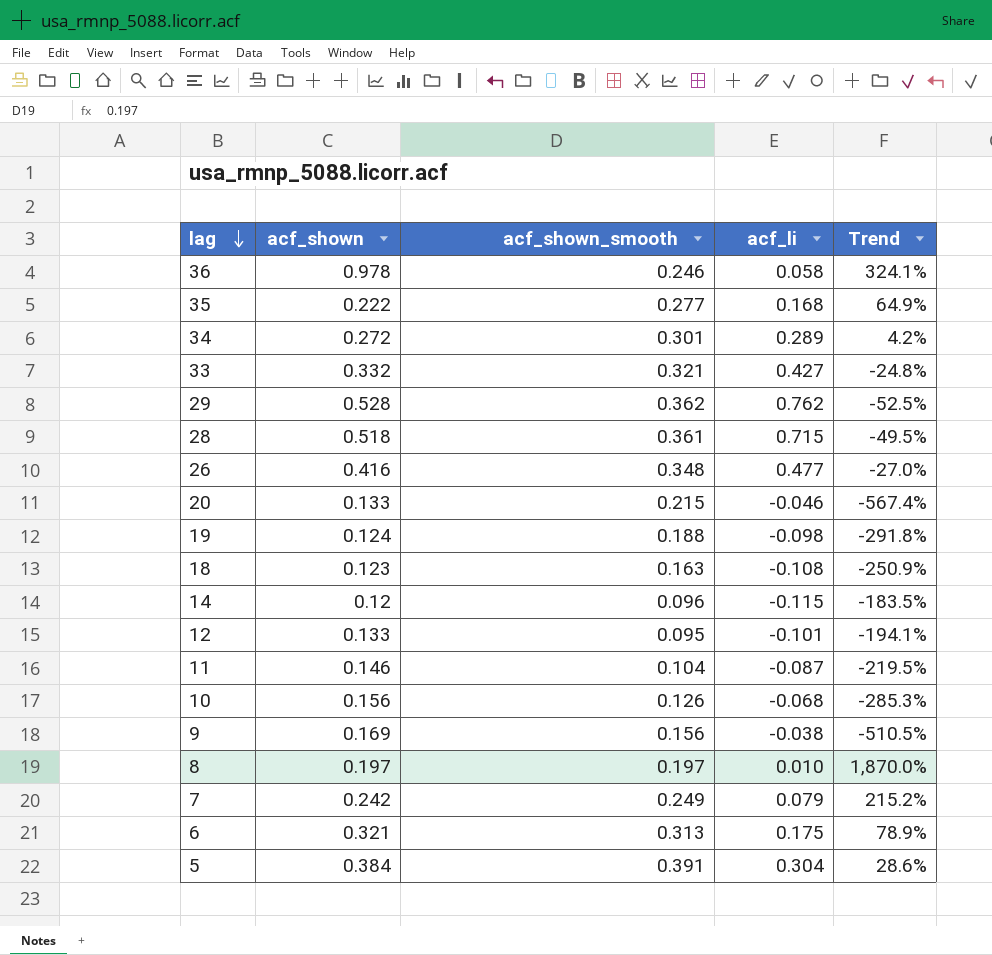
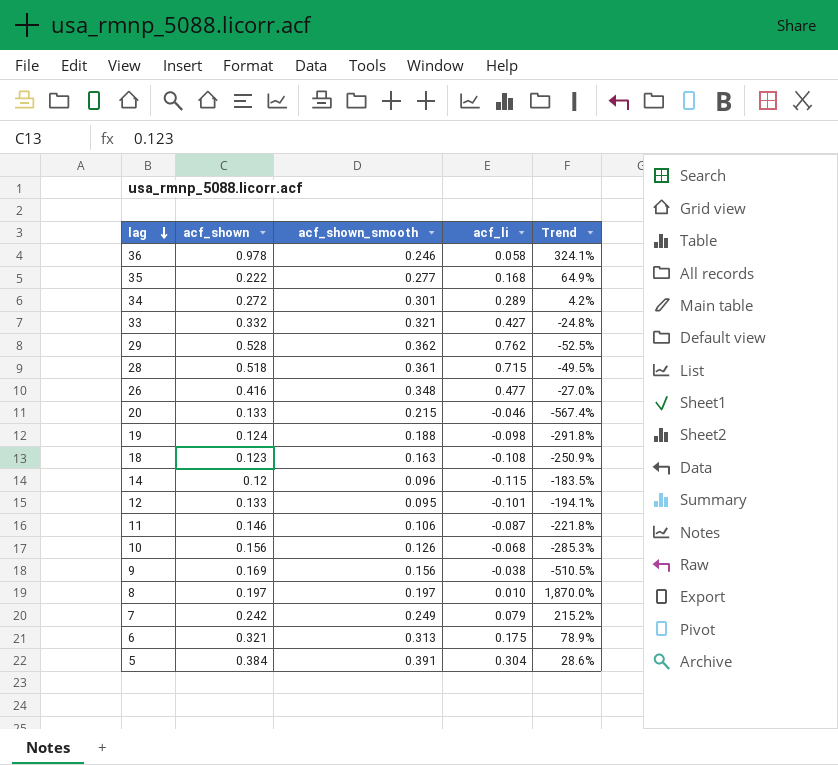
11 | acf_shown_smooth: 0.104 -> 0.106
11 | Trend: -219.5% -> -221.8%

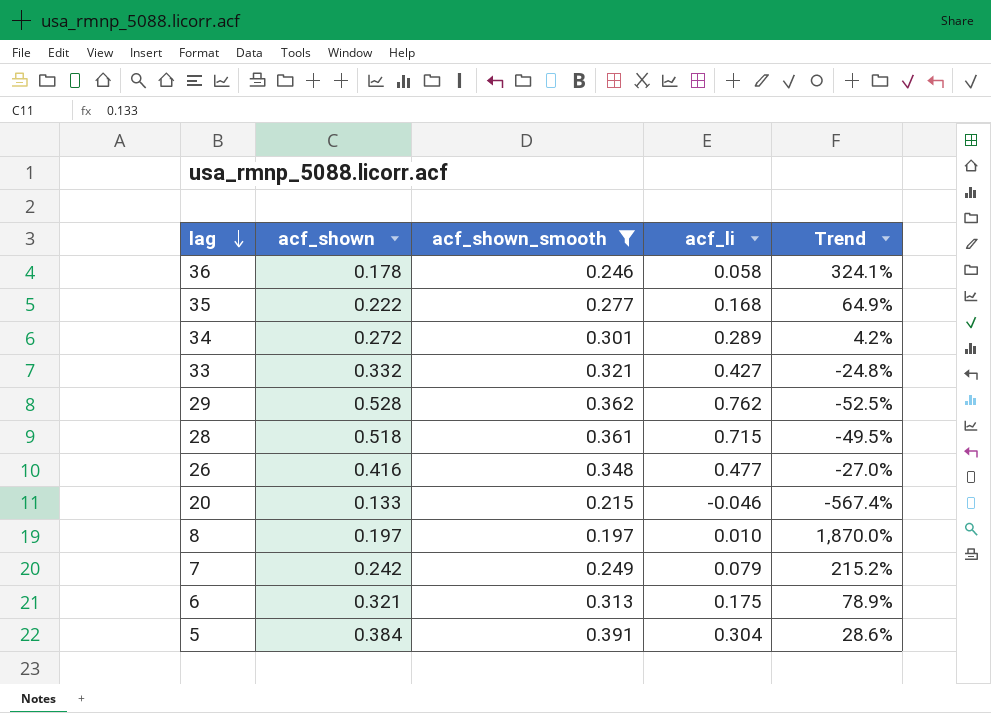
filter: none -> acf_shown_smooth >= 0.197
36 | acf_shown: 0.978 -> 0.178

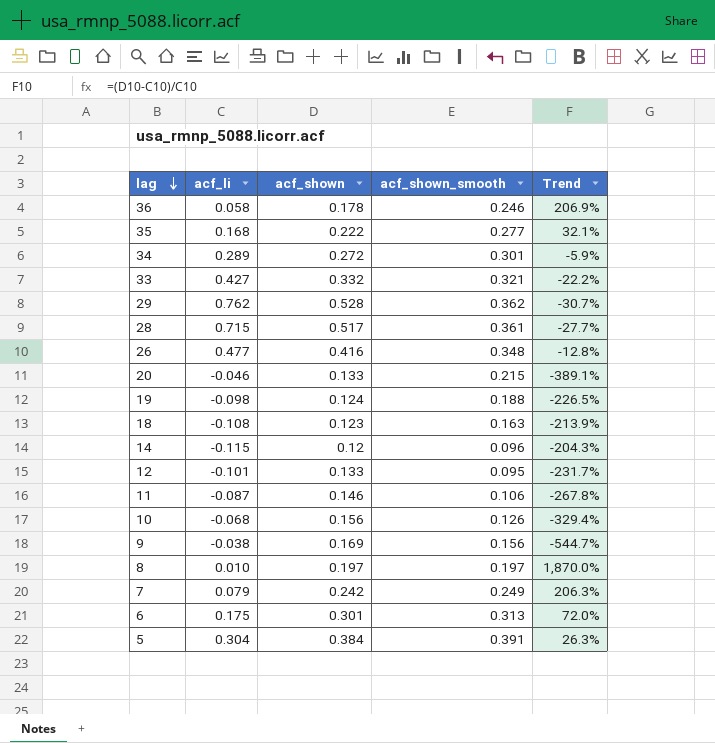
filter: acf_shown_smooth >= 0.197 -> none
column acf_li | position: 4 -> 2
column Trend | formula: ([acf_shown_smooth] - [acf_li]) / [acf_li] -> ([acf_shown] - [acf_li]) / [acf_li]
28 | acf_shown: 0.518 -> 0.517
6 | acf_shown: 0.321 -> 0.301

